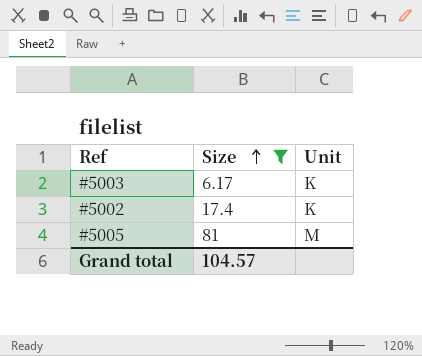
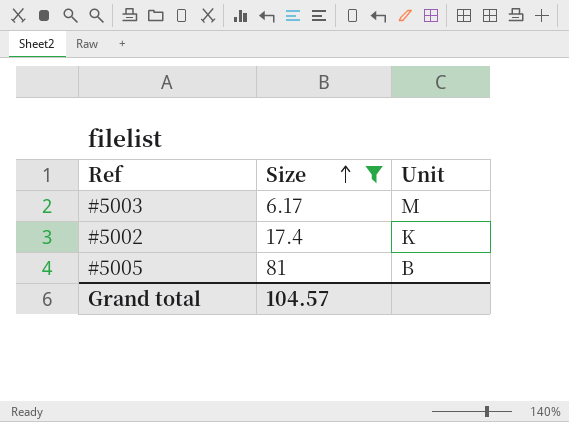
#5003 | Unit: K -> M
#5005 | Unit: M -> B

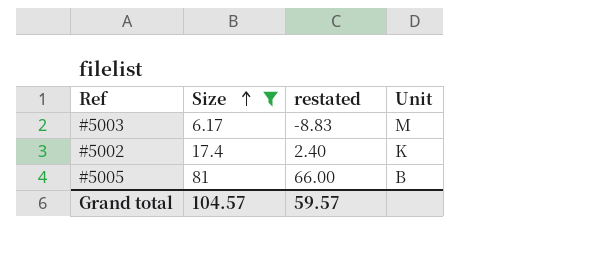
column restated | formula: none -> [Size] - 15

